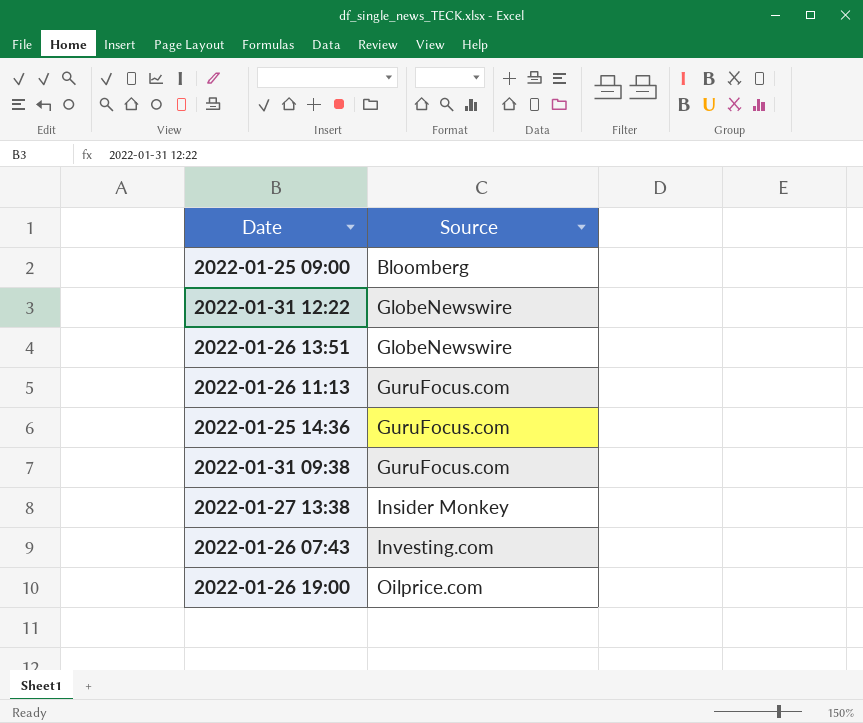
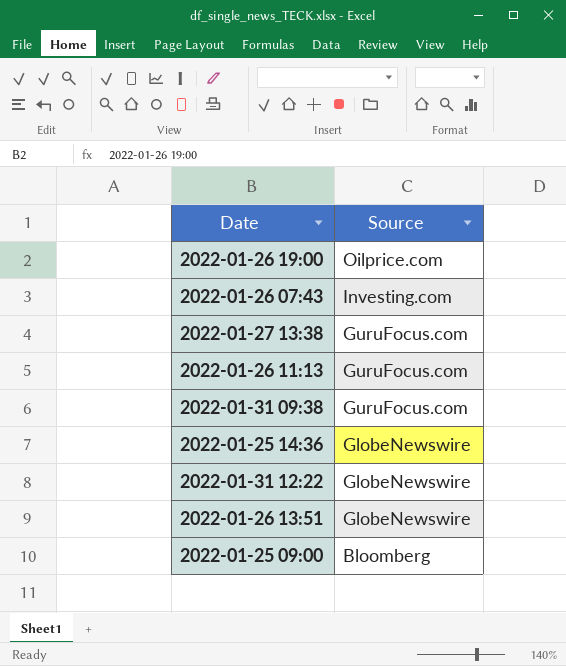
row order: Source ascending -> Source descending
2022-01-27 13:38 | Source: Insider Monkey -> GuruFocus.com
2022-01-25 14:36 | Source: GuruFocus.com -> GlobeNewswire

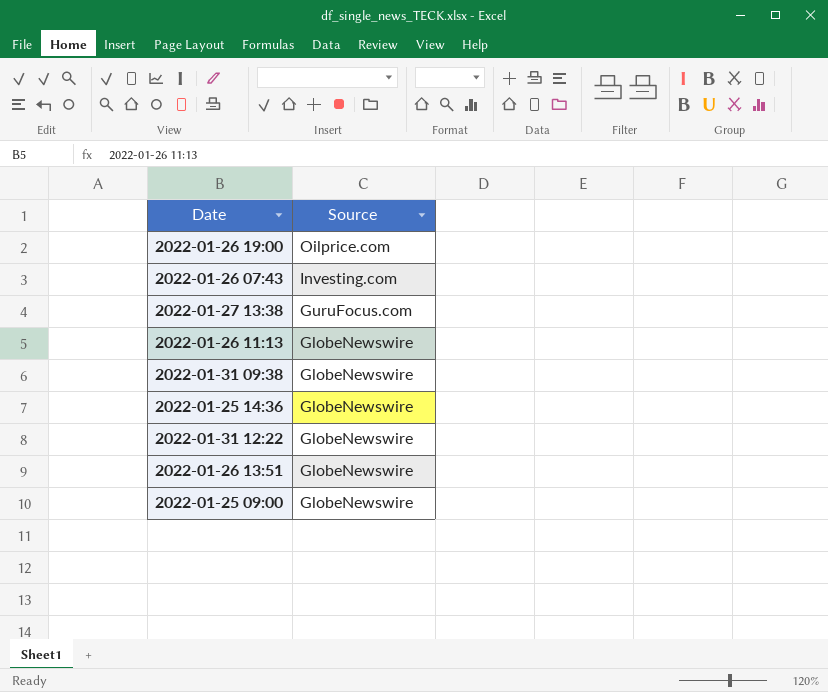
2022-01-26 11:13 | Source: GuruFocus.com -> GlobeNewswire
2022-01-31 09:38 | Source: GuruFocus.com -> GlobeNewswire
2022-01-25 09:00 | Source: Bloomberg -> GlobeNewswire

